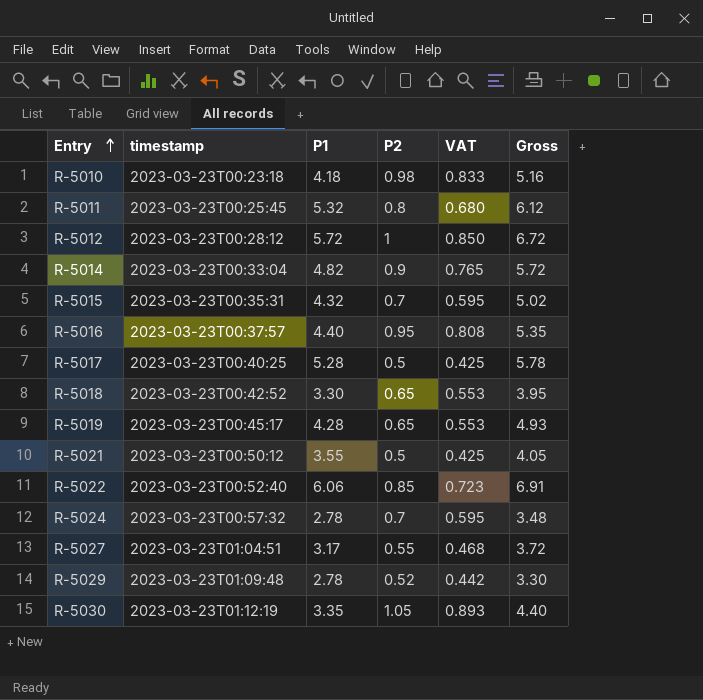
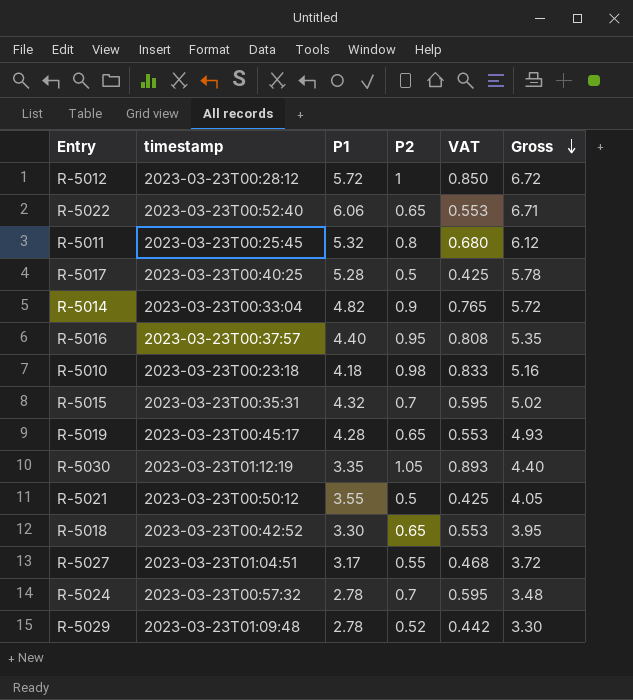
row order: Entry ascending -> Gross descending
R-5022 | P2: 0.85 -> 0.65
R-5022 | VAT: 0.723 -> 0.553
R-5022 | Gross: 6.91 -> 6.71

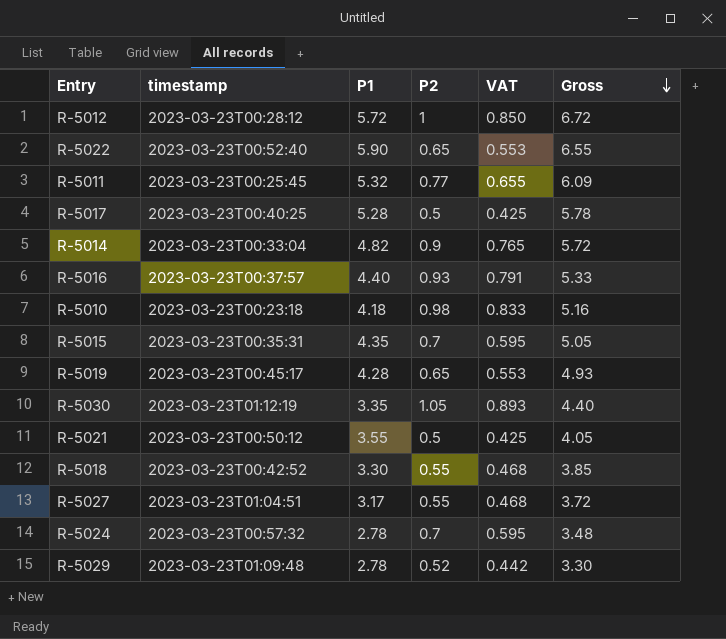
R-5022 | P1: 6.06 -> 5.90
R-5022 | Gross: 6.71 -> 6.55
R-5011 | P2: 0.8 -> 0.77
R-5011 | VAT: 0.680 -> 0.655
R-5011 | Gross: 6.12 -> 6.09
R-5016 | P2: 0.95 -> 0.93
R-5016 | VAT: 0.808 -> 0.791
R-5016 | Gross: 5.35 -> 5.33
R-5015 | P1: 4.32 -> 4.35
R-5015 | Gross: 5.02 -> 5.05
R-5018 | P2: 0.65 -> 0.55
R-5018 | VAT: 0.553 -> 0.468
R-5018 | Gross: 3.95 -> 3.85

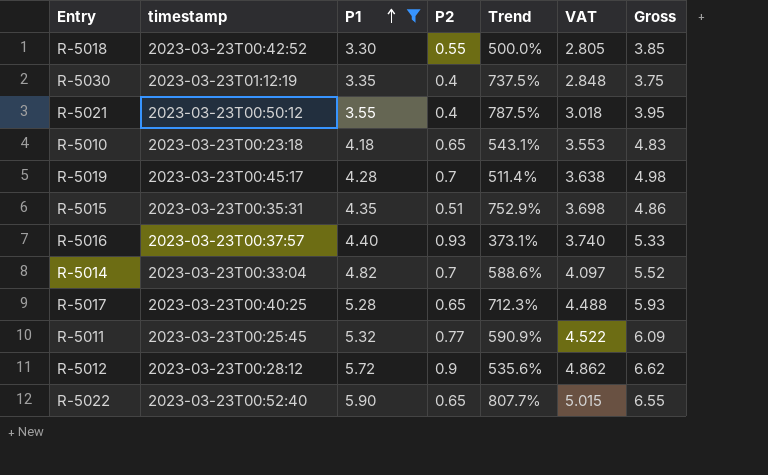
filter: none -> P1 >= 3.30
row order: Gross descending -> P1 ascending
column Trend | formula: none -> ([P1] - [P2]) / [P2]
column VAT | formula: [P2] * 0.85 -> [P1] * 0.85
R-5030 | P2: 1.05 -> 0.4
R-5030 | Gross: 4.40 -> 3.75
R-5021 | P2: 0.5 -> 0.4
R-5021 | Gross: 4.05 -> 3.95
R-5010 | P2: 0.98 -> 0.65
R-5010 | Gross: 5.16 -> 4.83
R-5019 | P2: 0.65 -> 0.7
R-5019 | Gross: 4.93 -> 4.98
R-5015 | P2: 0.7 -> 0.51
R-5015 | Gross: 5.05 -> 4.86
R-5014 | P2: 0.9 -> 0.7
R-5014 | Gross: 5.72 -> 5.52
R-5017 | P2: 0.5 -> 0.65
R-5017 | Gross: 5.78 -> 5.93
R-5012 | P2: 1 -> 0.9
R-5012 | Gross: 6.72 -> 6.62

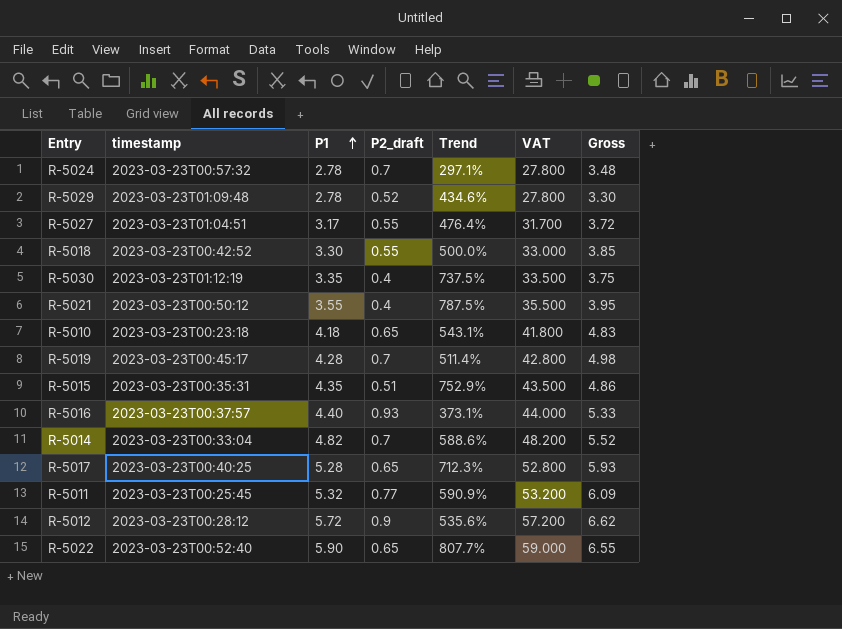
filter: P1 >= 3.30 -> none
column name: P2 -> P2_draft
column VAT | formula: [P1] * 0.85 -> [P1] * 10

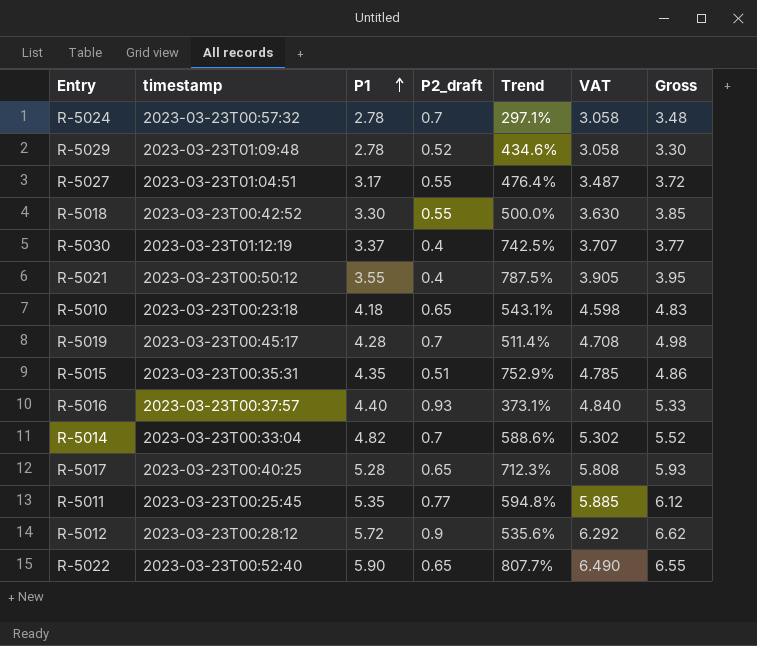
column VAT | formula: [P1] * 10 -> [P1] * 1.1
R-5030 | P1: 3.35 -> 3.37
R-5030 | Trend: 737.5% -> 742.5%
R-5030 | Gross: 3.75 -> 3.77
R-5011 | P1: 5.32 -> 5.35
R-5011 | Trend: 590.9% -> 594.8%
R-5011 | Gross: 6.09 -> 6.12

